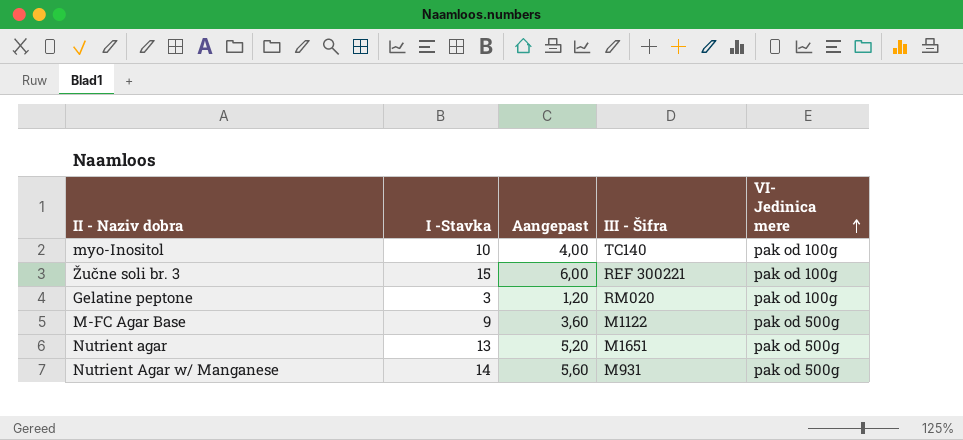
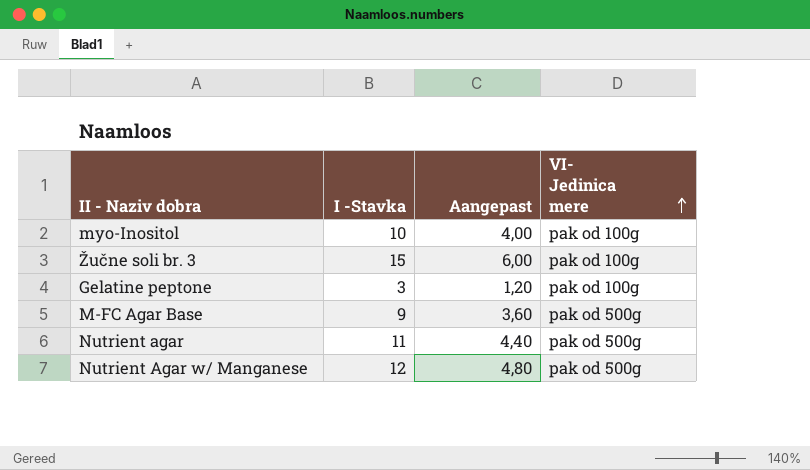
column III - Šifra | position: 4 -> none
Nutrient agar | I -Stavka: 13 -> 11
Nutrient agar | Aangepast: 5,20 -> 4,40
Nutrient Agar w/ Manganese | I -Stavka: 14 -> 12
Nutrient Agar w/ Manganese | Aangepast: 5,60 -> 4,80

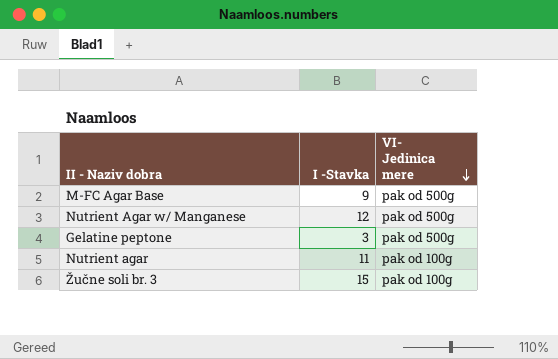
row order: VI- Јedinica mere ascending -> VI- Јedinica mere descending
column Aangepast | formula: [I -Stavka] * 0,4 -> none
row myo-Inositol: 10 | 4,00 | pak od 100g -> none
Gelatine peptone | VI- Јedinica mere: pak od 100g -> pak od 500g
Nutrient agar | VI- Јedinica mere: pak od 500g -> pak od 100g

